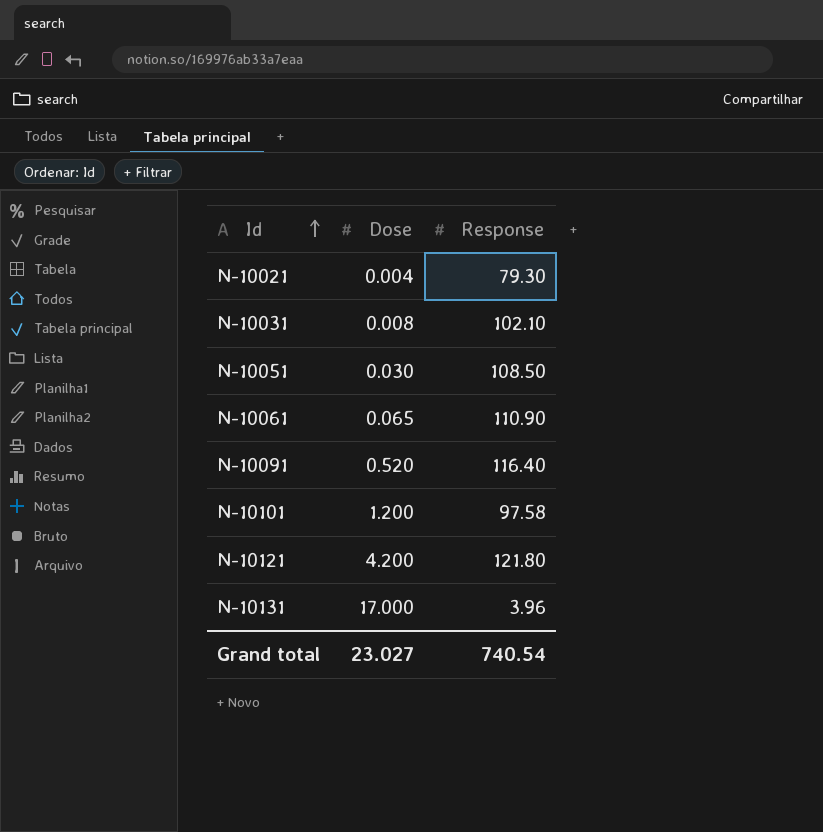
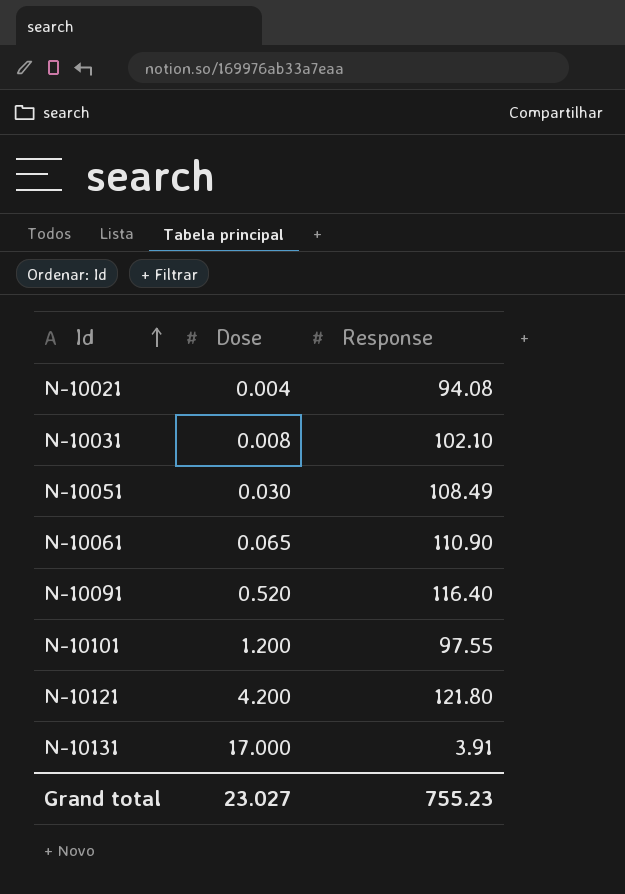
N-10021 | Response: 79.30 -> 94.08
N-10051 | Response: 108.50 -> 108.49
N-10101 | Response: 97.58 -> 97.55
N-10131 | Response: 3.96 -> 3.91
Grand total | Response: 740.54 -> 755.23

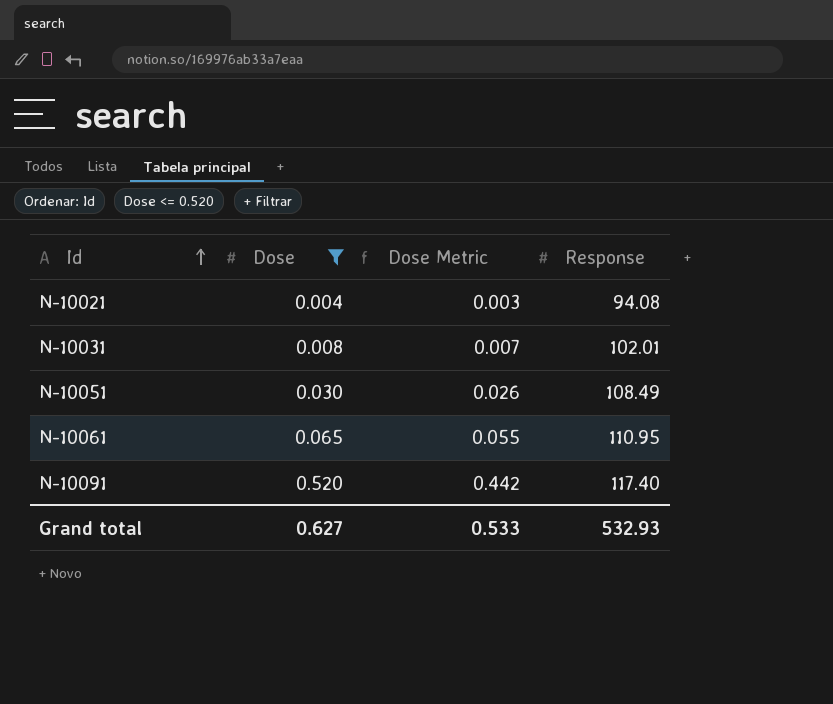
filter: none -> Dose <= 0.520
column Dose Metric | formula: none -> [Dose] * 0.85
N-10031 | Response: 102.10 -> 102.01
N-10061 | Response: 110.90 -> 110.95
N-10091 | Response: 116.40 -> 117.40
Grand total | Dose: 23.027 -> 0.627
Grand total | Response: 755.23 -> 532.93

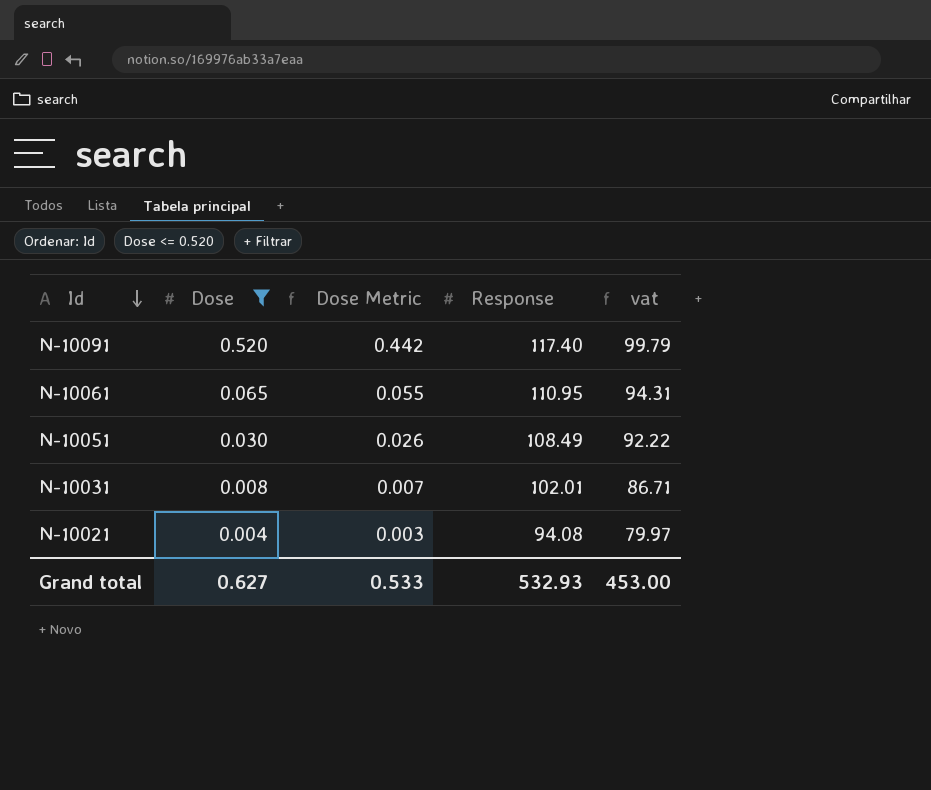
row order: Id ascending -> Id descending
column vat | formula: none -> [Response] * 0.85

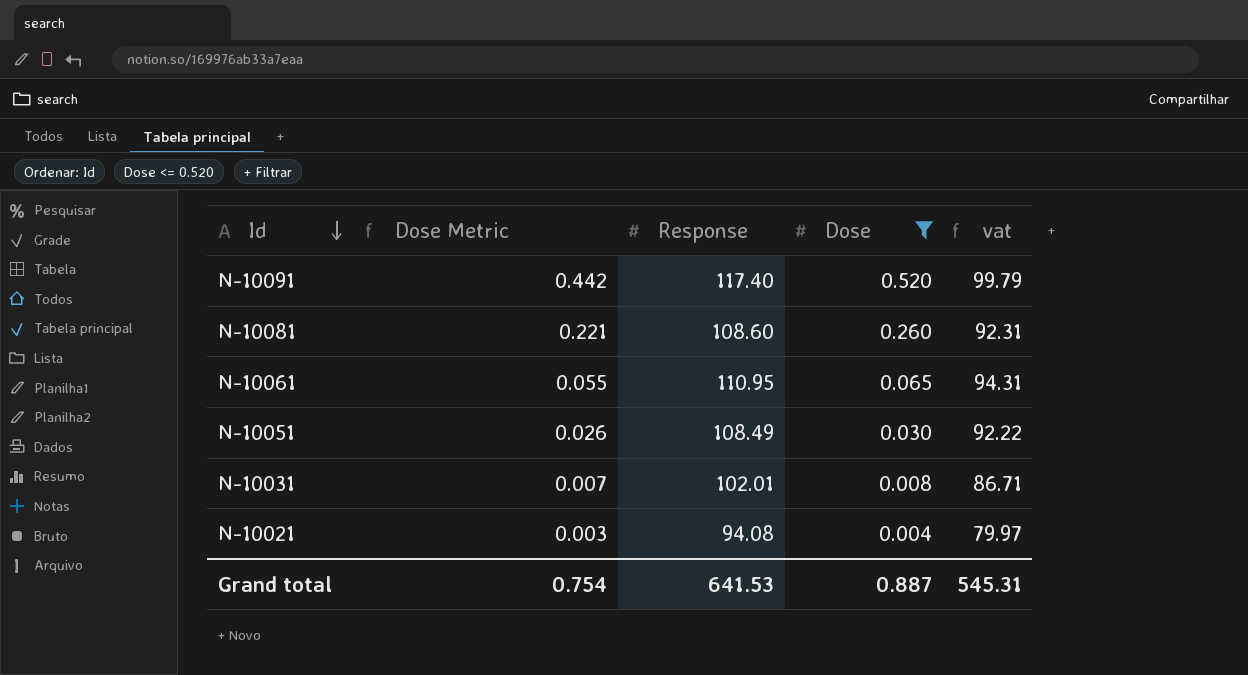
column Dose | position: 2 -> 4
row N-10081: none -> 0.221 | 108.60 | 0.260 | 92.31
Grand total | Dose Metric: 0.533 -> 0.754
Grand total | Response: 532.93 -> 641.53
Grand total | Dose: 0.627 -> 0.887
Grand total | vat: 453.00 -> 545.31

